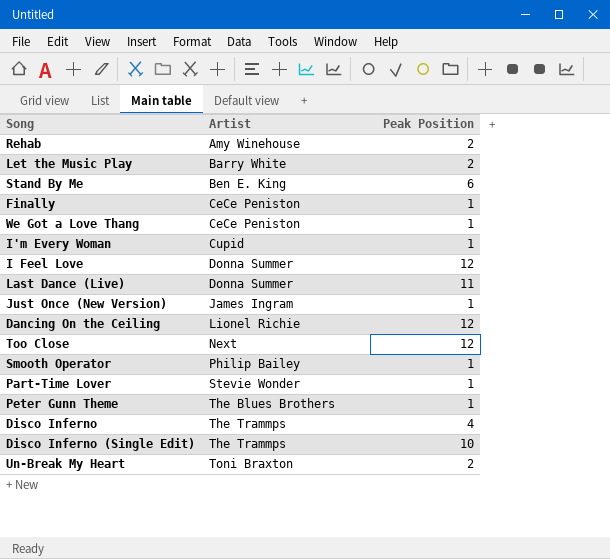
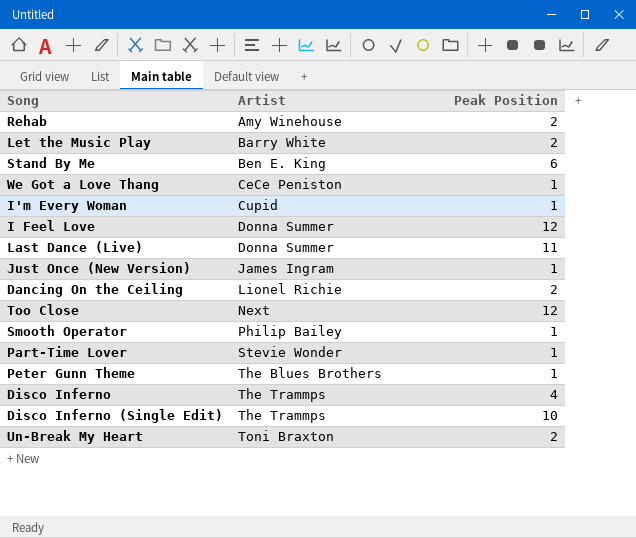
row Finally: CeCe Peniston | 1 -> none
Dancing On the Ceiling | Peak Position: 12 -> 2

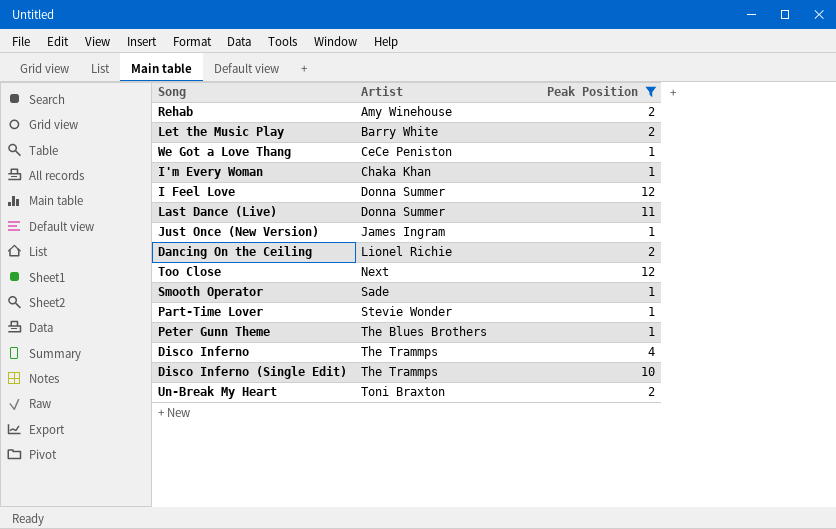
filter: none -> Peak Position != 6
I'm Every Woman | Artist: Cupid -> Chaka Khan
Smooth Operator | Artist: Philip Bailey -> Sade

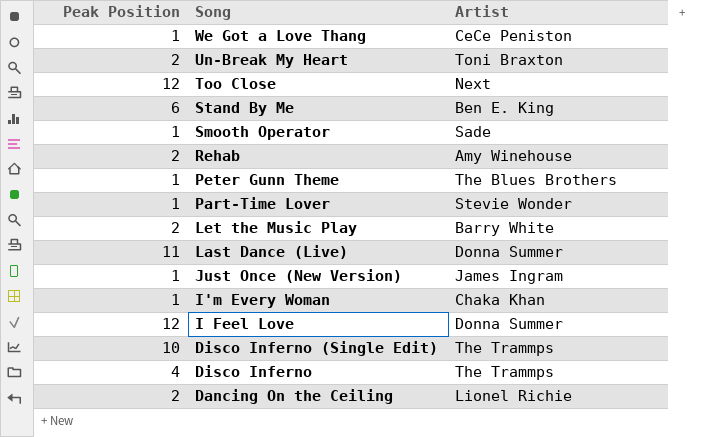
filter: Peak Position != 6 -> none
row order: Artist ascending -> Song descending
column Peak Position | position: 3 -> 1

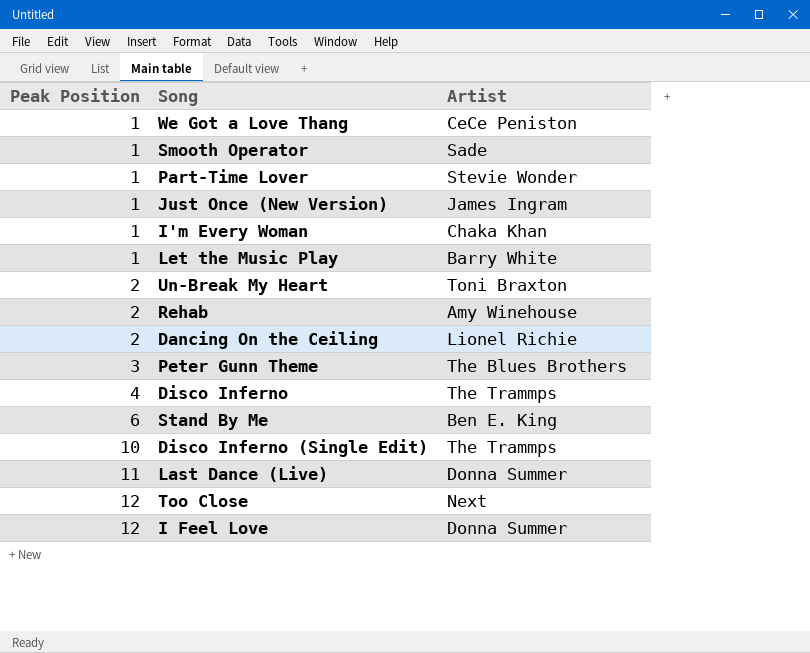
row order: Song descending -> Peak Position ascending
Let the Music Play | Peak Position: 2 -> 1
Peter Gunn Theme | Peak Position: 1 -> 3

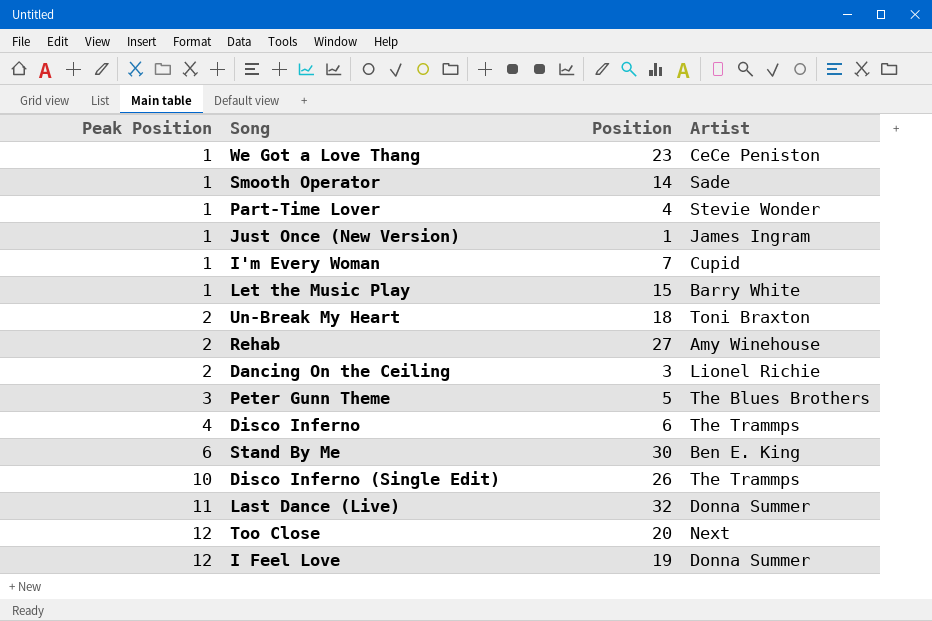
column Position | position: none -> 3
I'm Every Woman | Artist: Chaka Khan -> Cupid

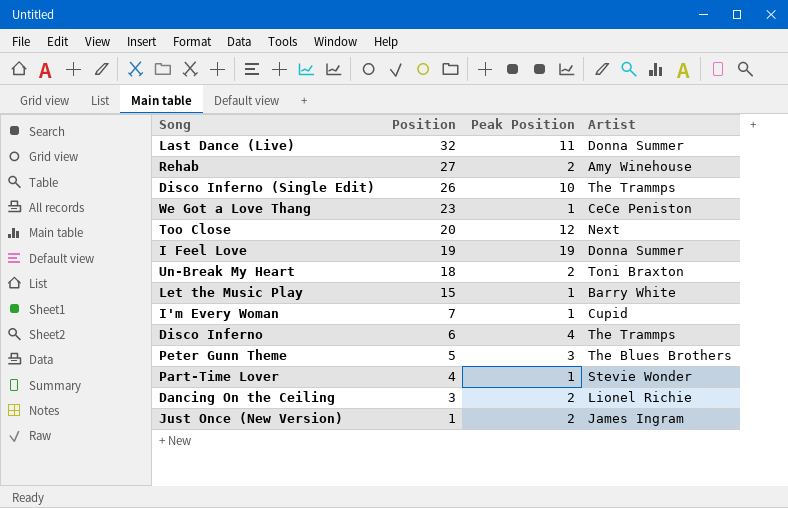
row order: Peak Position ascending -> Position descending
column Peak Position | position: 1 -> 3
row Smooth Operator: 1 | 14 | Sade -> none
row Stand By Me: 6 | 30 | Ben E. King -> none
I Feel Love | Peak Position: 12 -> 19
Just Once (New Version) | Peak Position: 1 -> 2

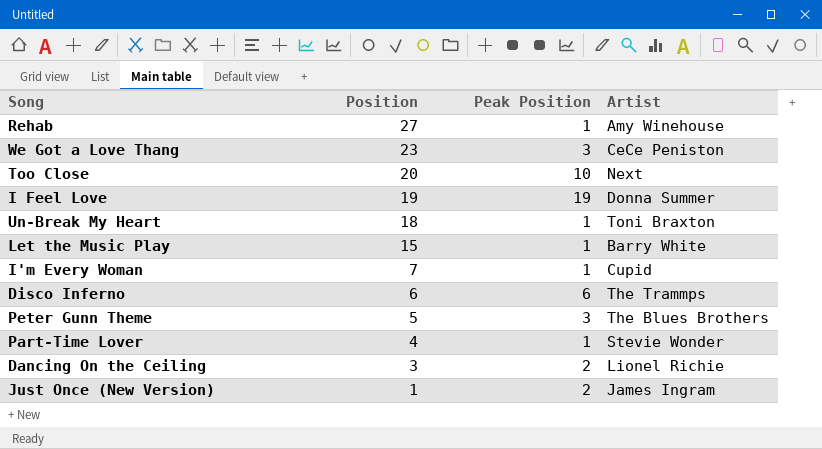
row Last Dance (Live): 32 | 11 | Donna Summer -> none
row Disco Inferno (Single Edit): 26 | 10 | The Trammps -> none
Rehab | Peak Position: 2 -> 1
We Got a Love Thang | Peak Position: 1 -> 3
Too Close | Peak Position: 12 -> 10
Un-Break My Heart | Peak Position: 2 -> 1
Disco Inferno | Peak Position: 4 -> 6

